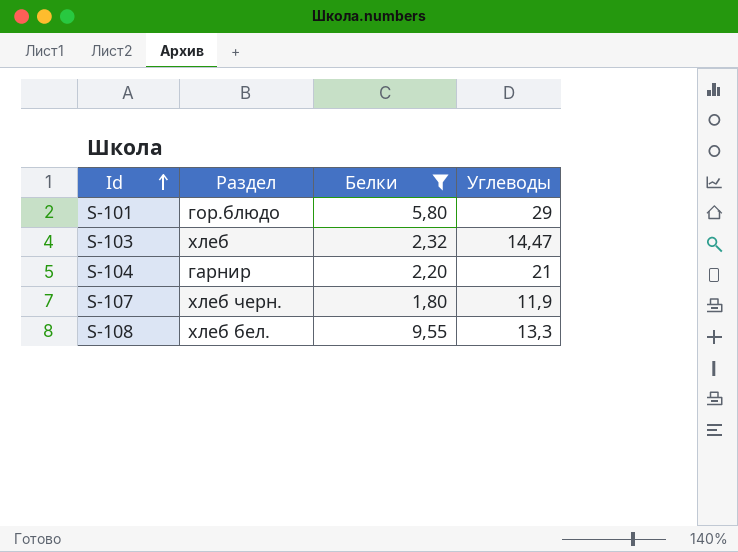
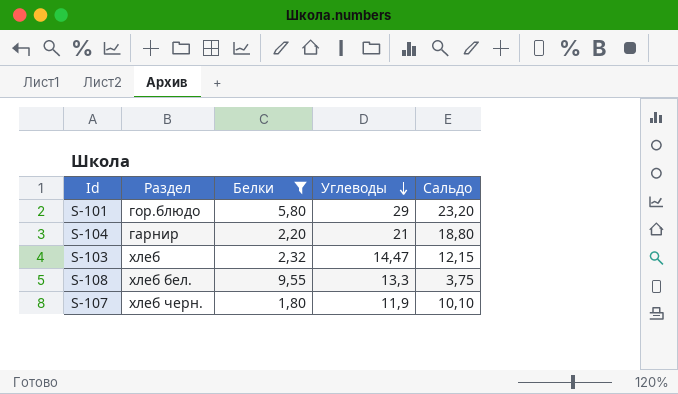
row order: Id ascending -> Углеводы descending
column Сальдо | formula: none -> [Углеводы] - [Белки]

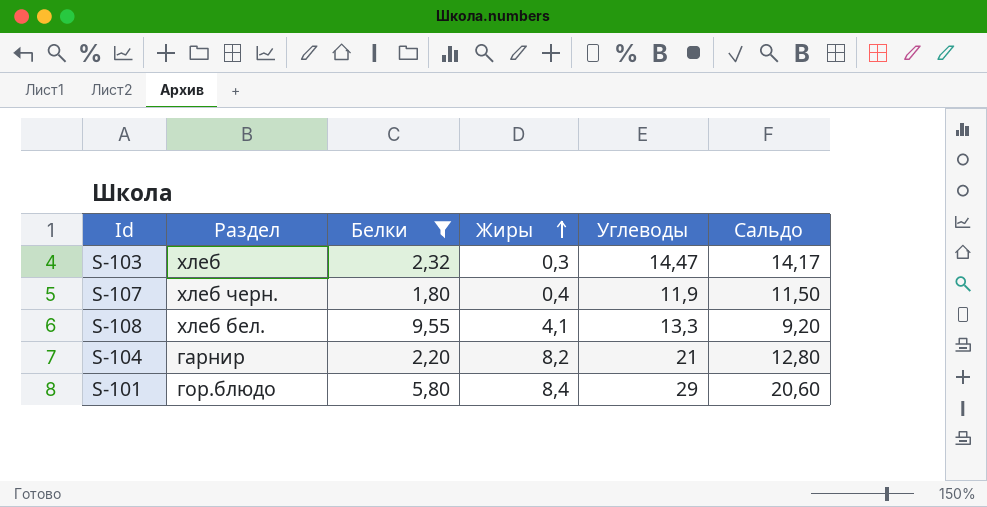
row order: Углеводы descending -> Жиры ascending
column Жиры | position: none -> 4
column Сальдо | formula: [Углеводы] - [Белки] -> [Углеводы] - [Жиры]

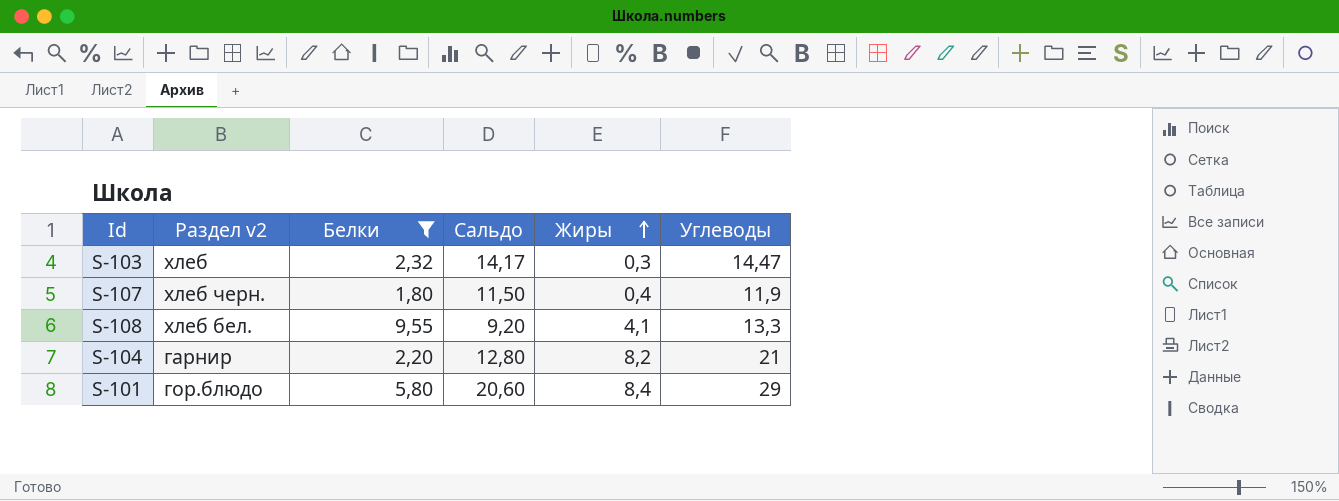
column name: Раздел -> Раздел v2
column Сальдо | position: 6 -> 4

